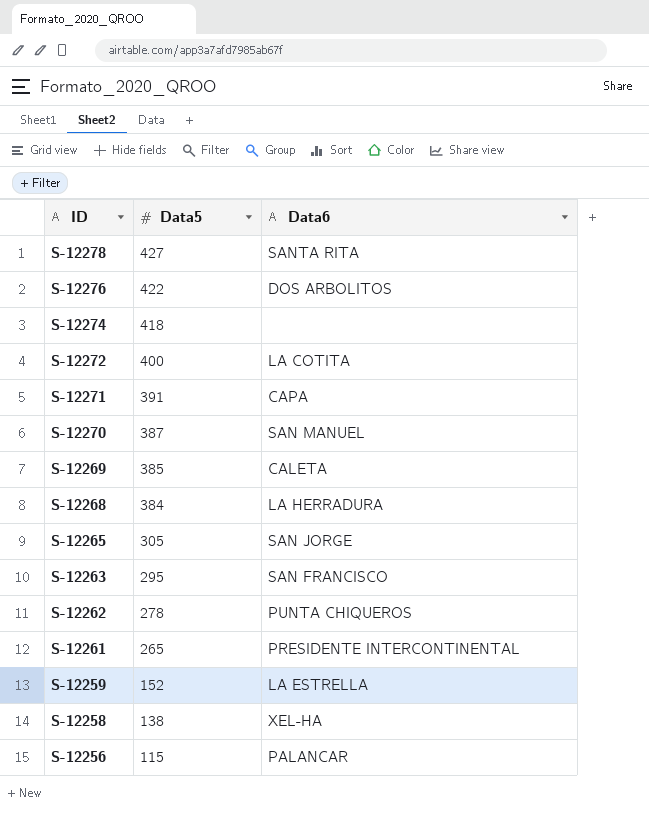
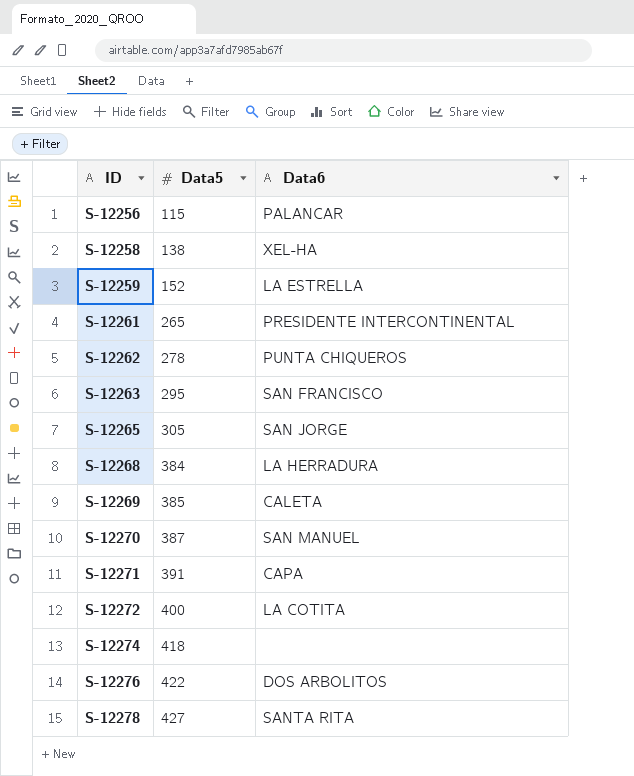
row order: ID descending -> ID ascending

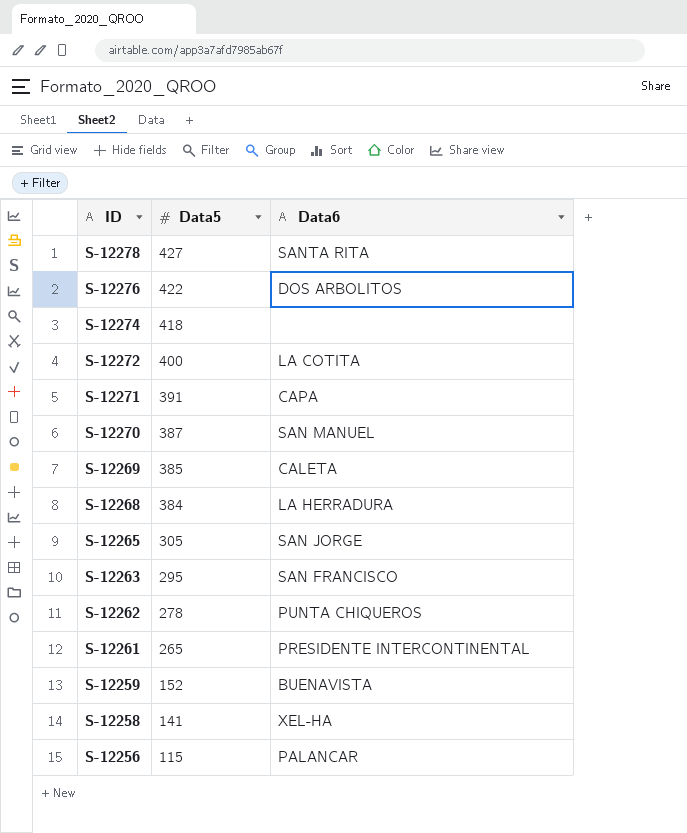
row order: ID ascending -> ID descending
S-12259 | Data6: LA ESTRELLA -> BUENAVISTA
S-12258 | Data5: 138 -> 141

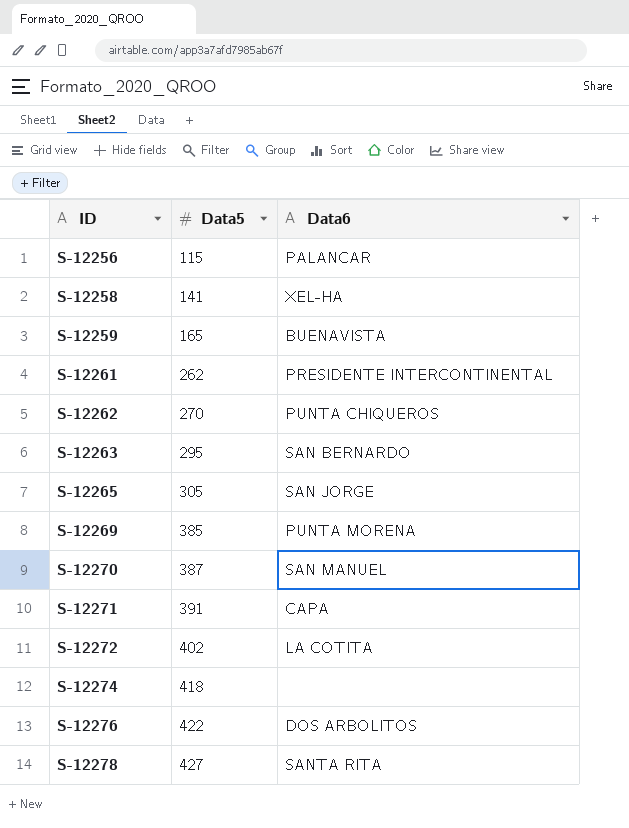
row order: ID descending -> ID ascending
row S-12268: 384 | LA HERRADURA -> none
S-12259 | Data5: 152 -> 165
S-12261 | Data5: 265 -> 262
S-12262 | Data5: 278 -> 270
S-12263 | Data6: SAN FRANCISCO -> SAN BERNARDO
S-12269 | Data6: CALETA -> PUNTA MORENA
S-12272 | Data5: 400 -> 402

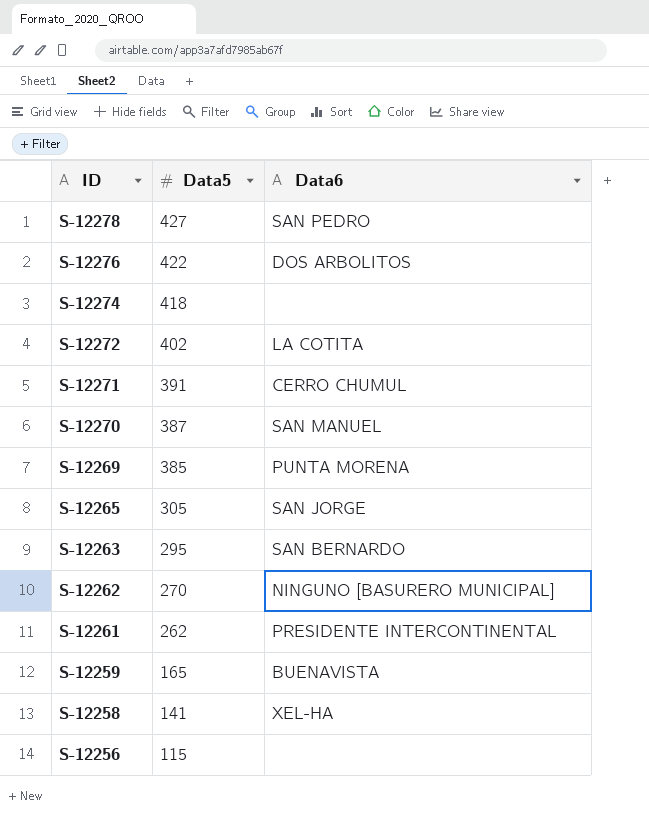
row order: ID ascending -> ID descending
S-12278 | Data6: SANTA RITA -> SAN PEDRO
S-12271 | Data6: CAPA -> CERRO CHUMUL
S-12262 | Data6: PUNTA CHIQUEROS -> NINGUNO [BASURERO MUNICIPAL]
S-12256 | Data6: PALANCAR -> none

